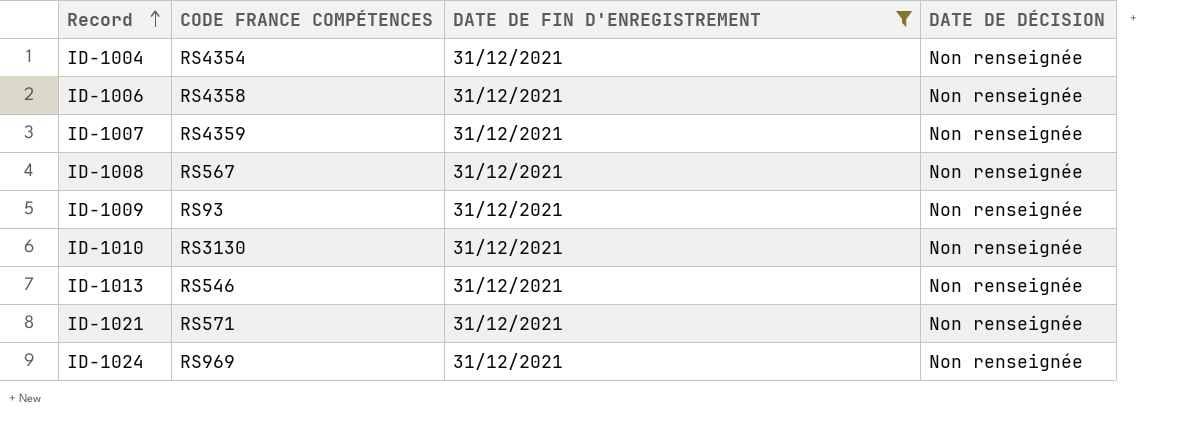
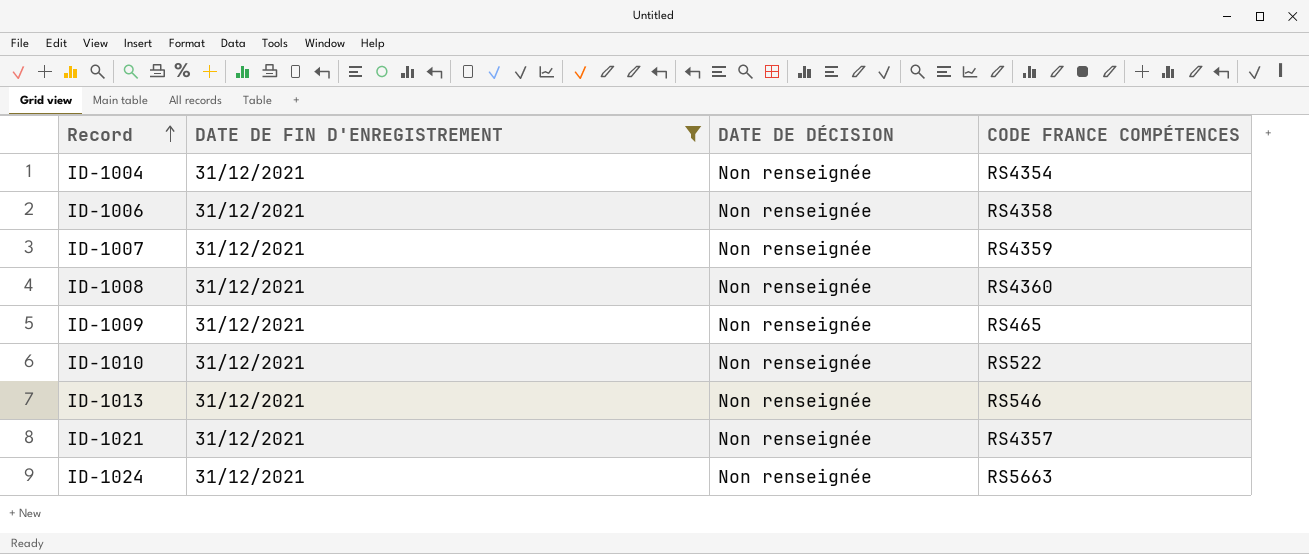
column CODE FRANCE COMPÉTENCES | position: 2 -> 4
ID-1008 | CODE FRANCE COMPÉTENCES: RS567 -> RS4360
ID-1009 | CODE FRANCE COMPÉTENCES: RS93 -> RS465
ID-1010 | CODE FRANCE COMPÉTENCES: RS3130 -> RS522
ID-1021 | CODE FRANCE COMPÉTENCES: RS571 -> RS4357
ID-1024 | CODE FRANCE COMPÉTENCES: RS969 -> RS5663

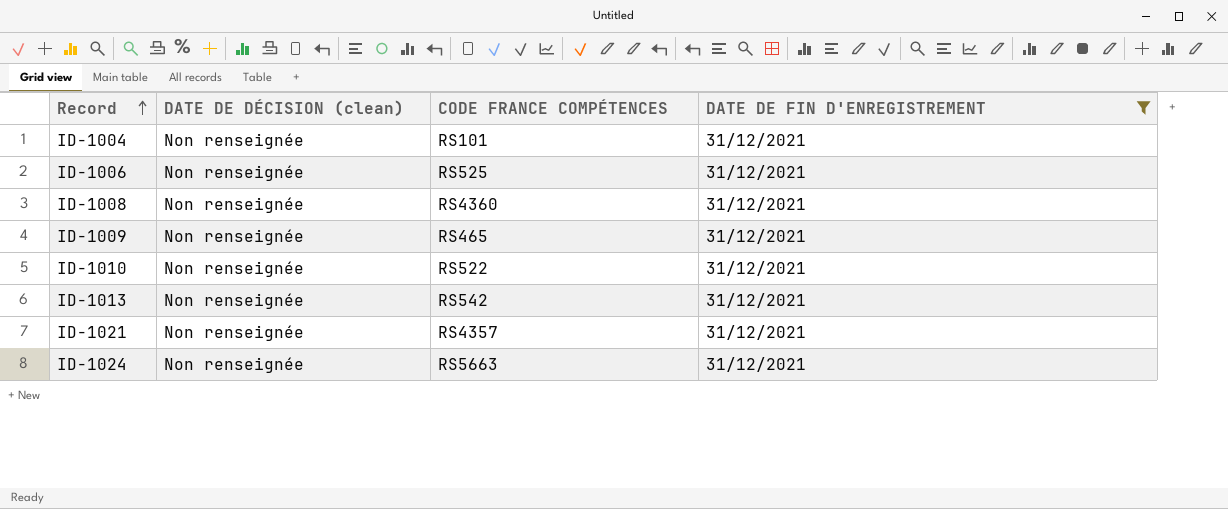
column name: DATE DE DÉCISION -> DATE DE DÉCISION (clean)
column DATE DE FIN D'ENREGISTREMENT | position: 2 -> 4
row ID-1007: 31/12/2021 | Non renseignée | RS4359 -> none
ID-1004 | CODE FRANCE COMPÉTENCES: RS4354 -> RS101
ID-1006 | CODE FRANCE COMPÉTENCES: RS4358 -> RS525
ID-1013 | CODE FRANCE COMPÉTENCES: RS546 -> RS542

